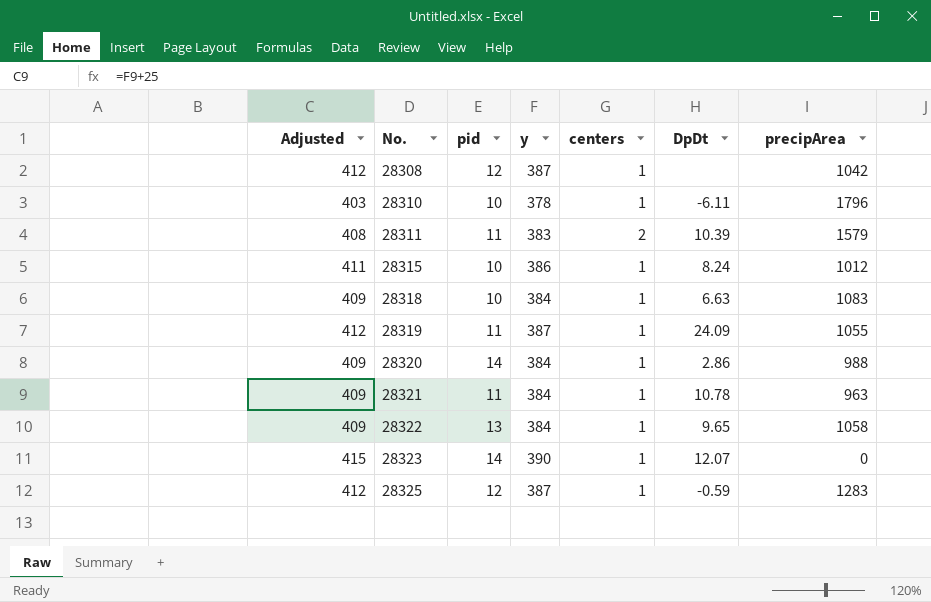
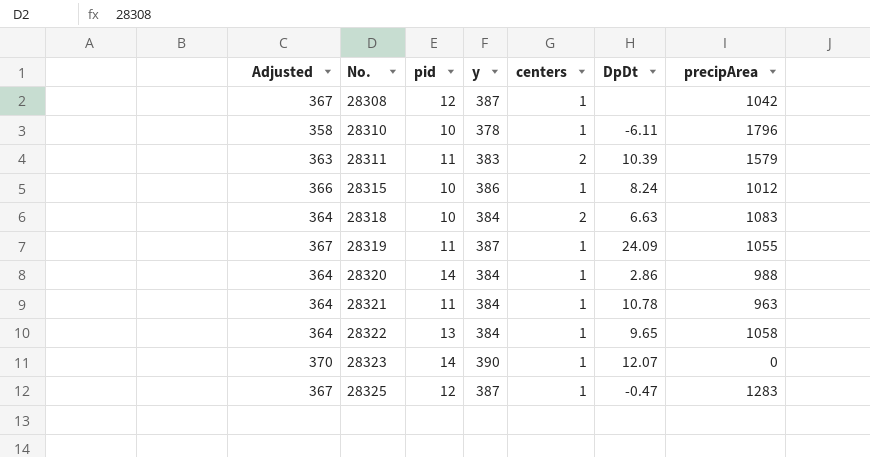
column Adjusted | formula: [y] + 25 -> [y] - 20
28318 | centers: 1 -> 2
28325 | DpDt: -0.59 -> -0.47

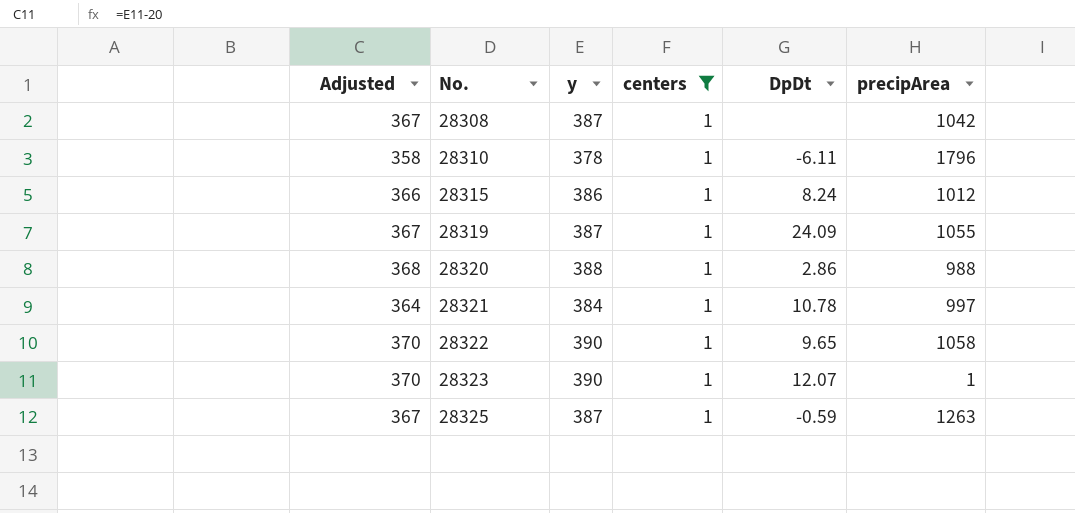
filter: none -> centers = 1
column pid | position: 3 -> none
28320 | Adjusted: 364 -> 368
28320 | y: 384 -> 388
28321 | precipArea: 963 -> 997
28322 | Adjusted: 364 -> 370
28322 | y: 384 -> 390
28323 | precipArea: 0 -> 1
28325 | DpDt: -0.47 -> -0.59
28325 | precipArea: 1283 -> 1263

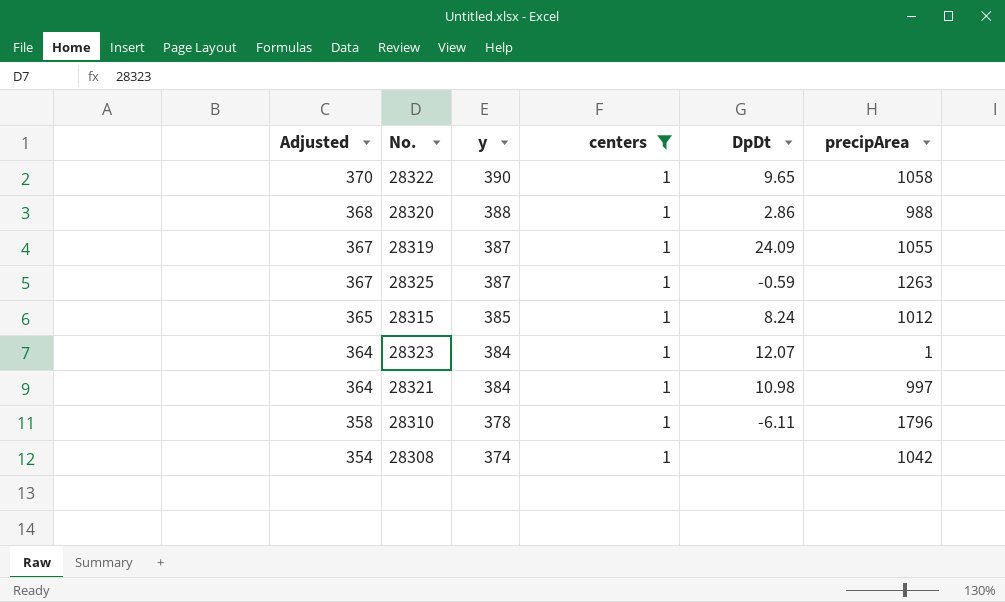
row order: No. ascending -> Adjusted descending
28315 | Adjusted: 366 -> 365
28315 | y: 386 -> 385
28323 | Adjusted: 370 -> 364
28323 | y: 390 -> 384
28321 | DpDt: 10.78 -> 10.98
28308 | Adjusted: 367 -> 354
28308 | y: 387 -> 374

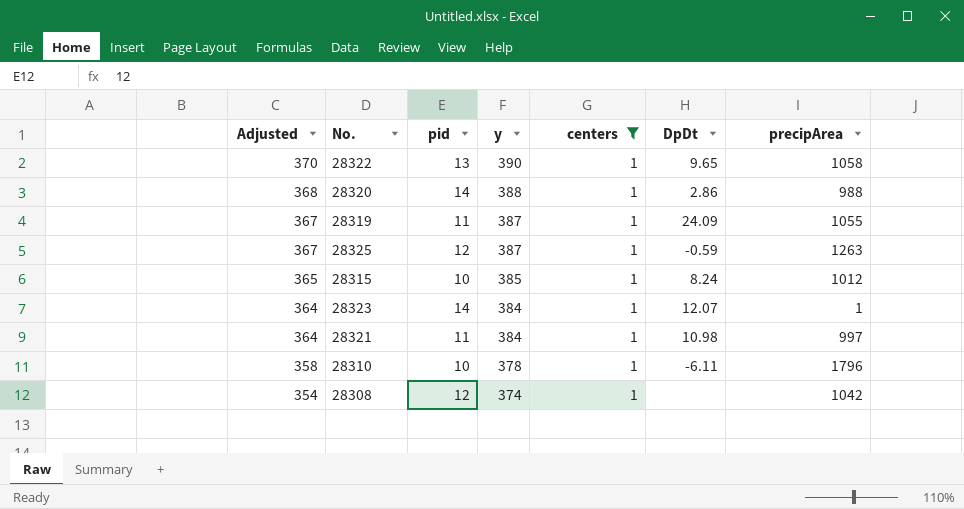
column pid | position: none -> 3

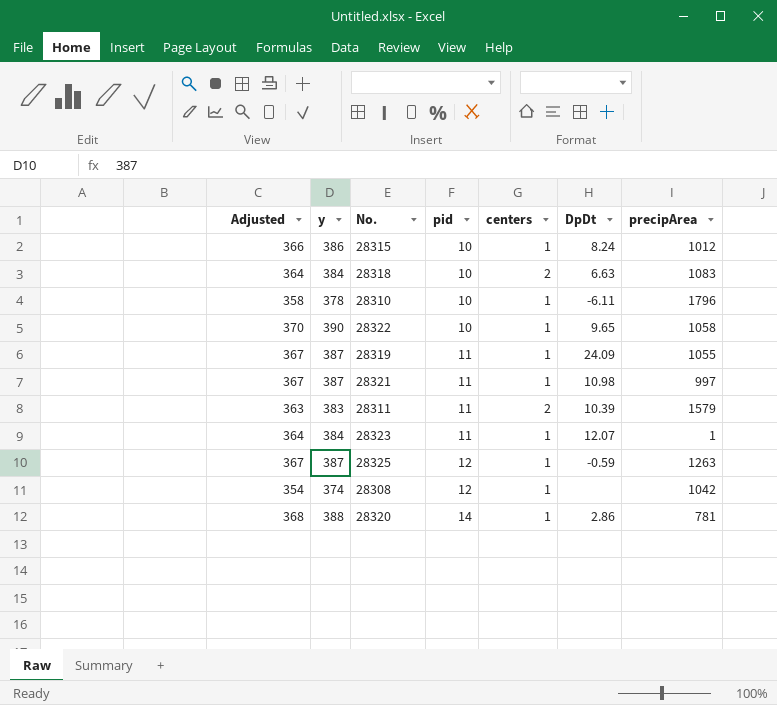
filter: centers = 1 -> none
row order: Adjusted descending -> pid ascending
column y | position: 4 -> 2
28315 | Adjusted: 365 -> 366
28315 | y: 385 -> 386
28322 | pid: 13 -> 10
28321 | Adjusted: 364 -> 367
28321 | y: 384 -> 387
28323 | pid: 14 -> 11
28320 | precipArea: 988 -> 781

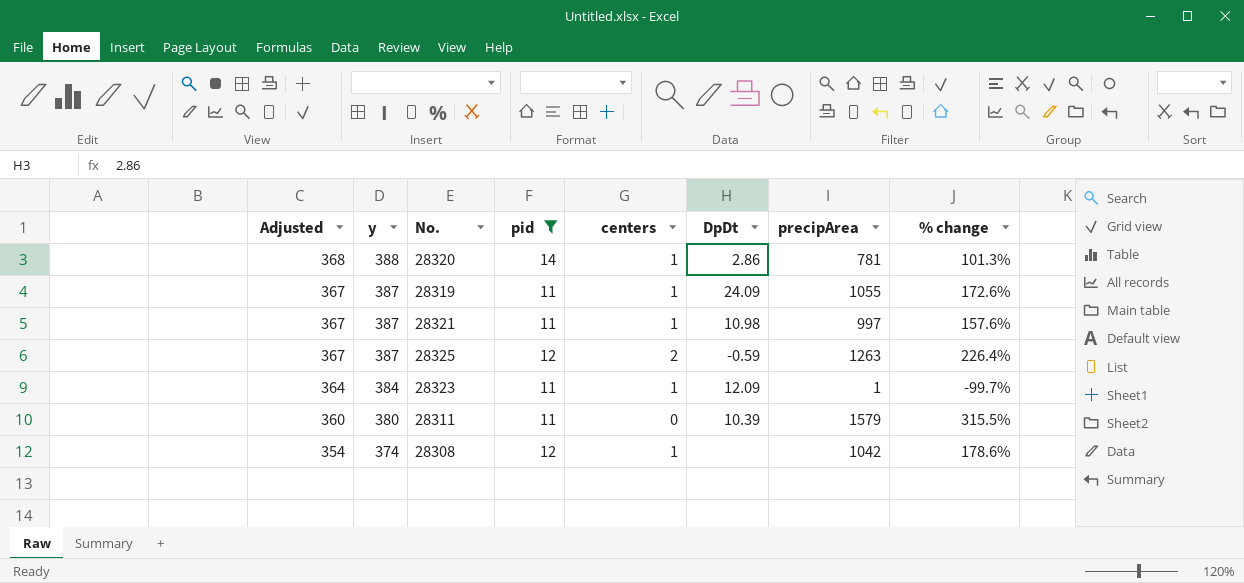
filter: none -> pid != 10
row order: pid ascending -> Adjusted descending
column % change | formula: none -> ([precipArea] - [y]) / [y]
28325 | centers: 1 -> 2
28323 | DpDt: 12.07 -> 12.09
28311 | Adjusted: 363 -> 360
28311 | y: 383 -> 380
28311 | centers: 2 -> 0

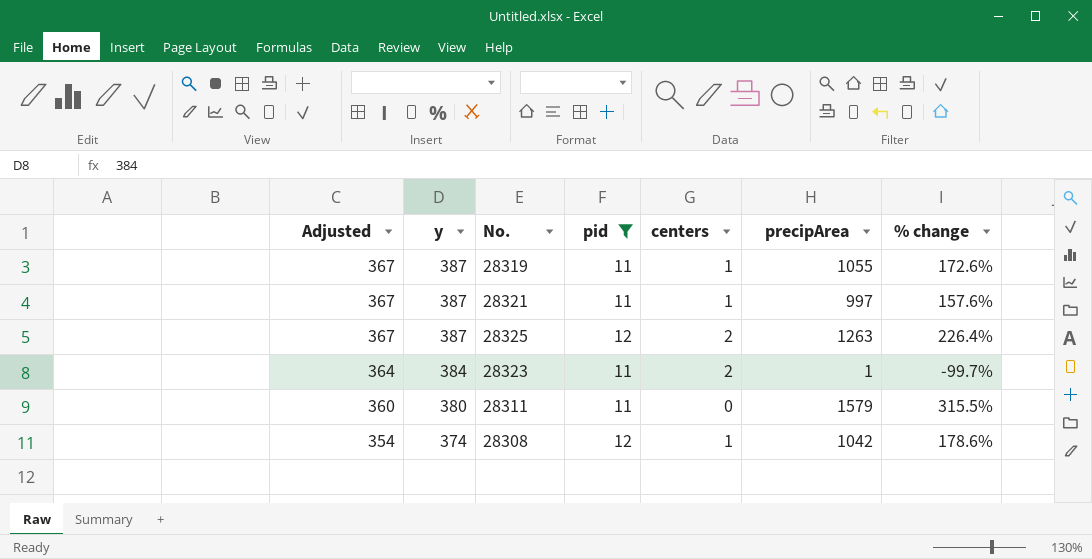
column DpDt | position: 6 -> none
row 28320: 368 | 388 | 14 | 1 | 2.86 | 781 | 101.3% -> none
28323 | centers: 1 -> 2

